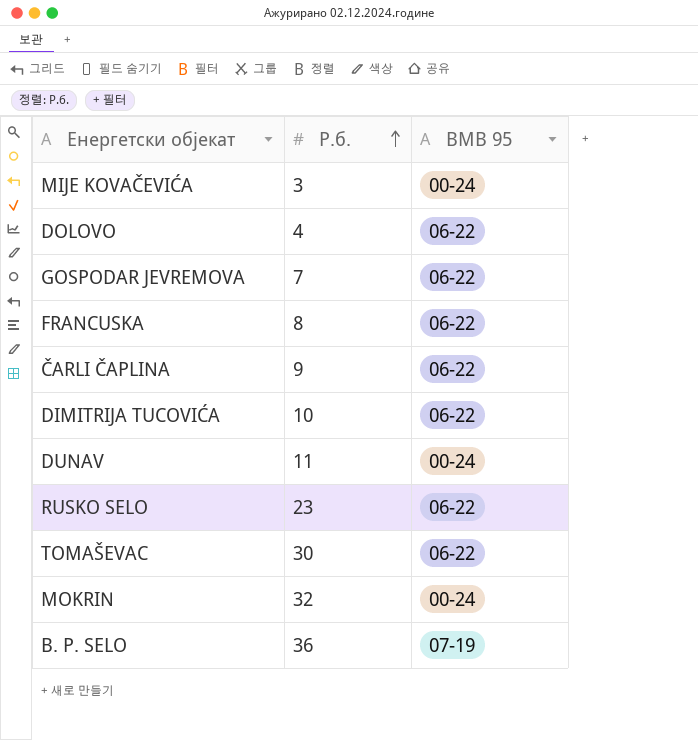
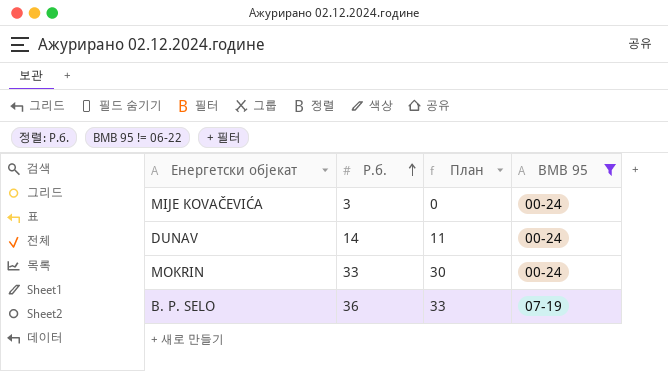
filter: none -> BMB 95 != 06-22
column План | formula: none -> [Р.б.] - 3
DUNAV | Р.б.: 11 -> 14
MOKRIN | Р.б.: 32 -> 33

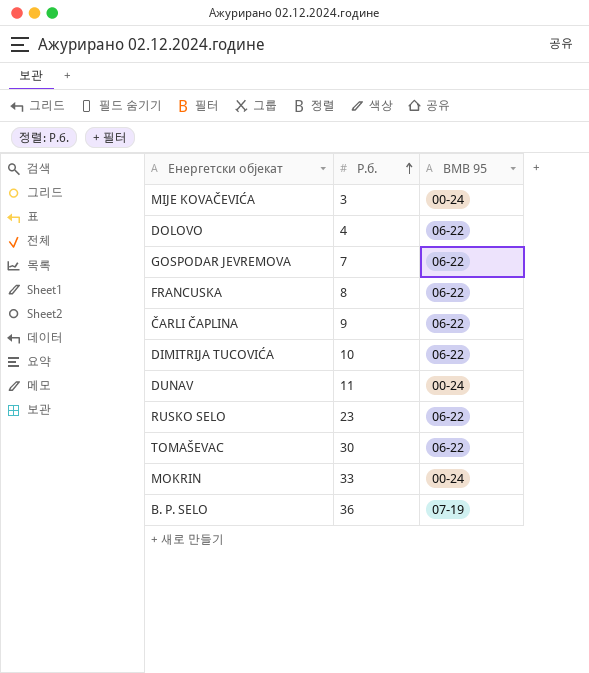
filter: BMB 95 != 06-22 -> none
column План | formula: [Р.б.] - 3 -> none
DUNAV | Р.б.: 14 -> 11

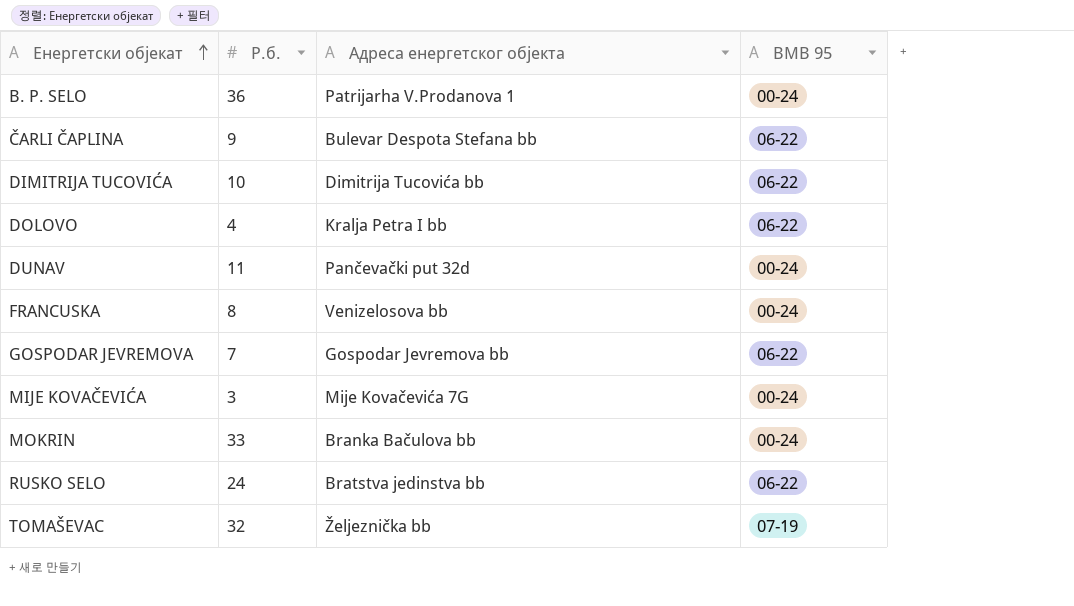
row order: Р.б. ascending -> Енергетски објекат ascending
column Адреса енергетског објекта | position: none -> 3
B. P. SELO | BMB 95: 07-19 -> 00-24
FRANCUSKA | BMB 95: 06-22 -> 00-24
RUSKO SELO | Р.б.: 23 -> 24
TOMAŠEVAC | Р.б.: 30 -> 32
TOMAŠEVAC | BMB 95: 06-22 -> 07-19

